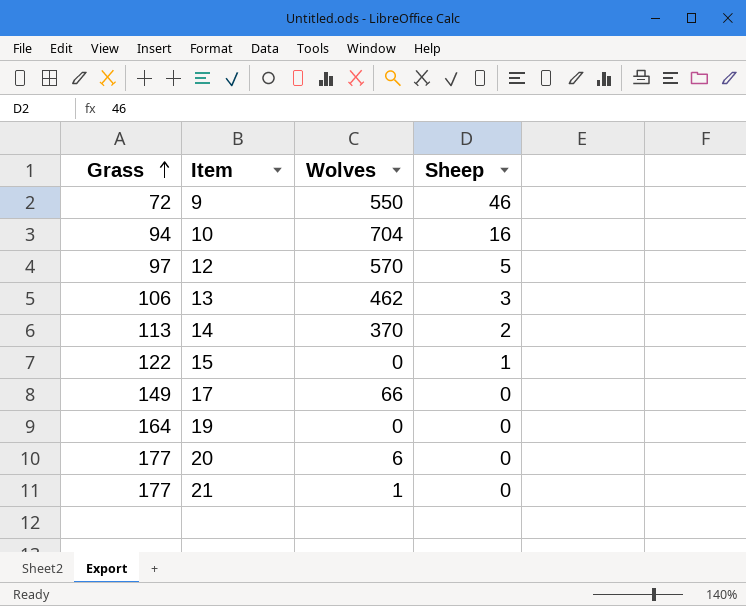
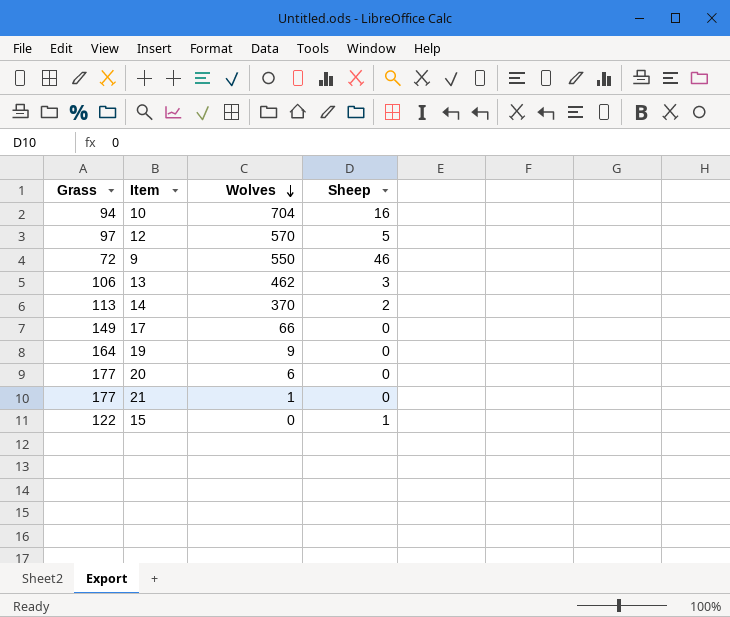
row order: Grass ascending -> Wolves descending
19 | Wolves: 0 -> 9

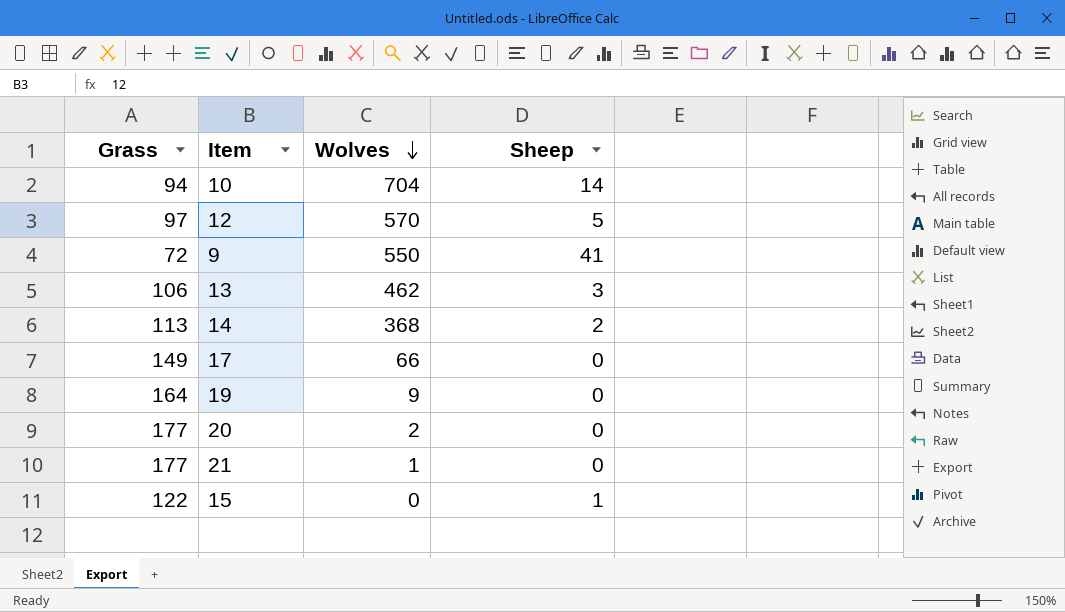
10 | Sheep: 16 -> 14
9 | Sheep: 46 -> 41
14 | Wolves: 370 -> 368
20 | Wolves: 6 -> 2

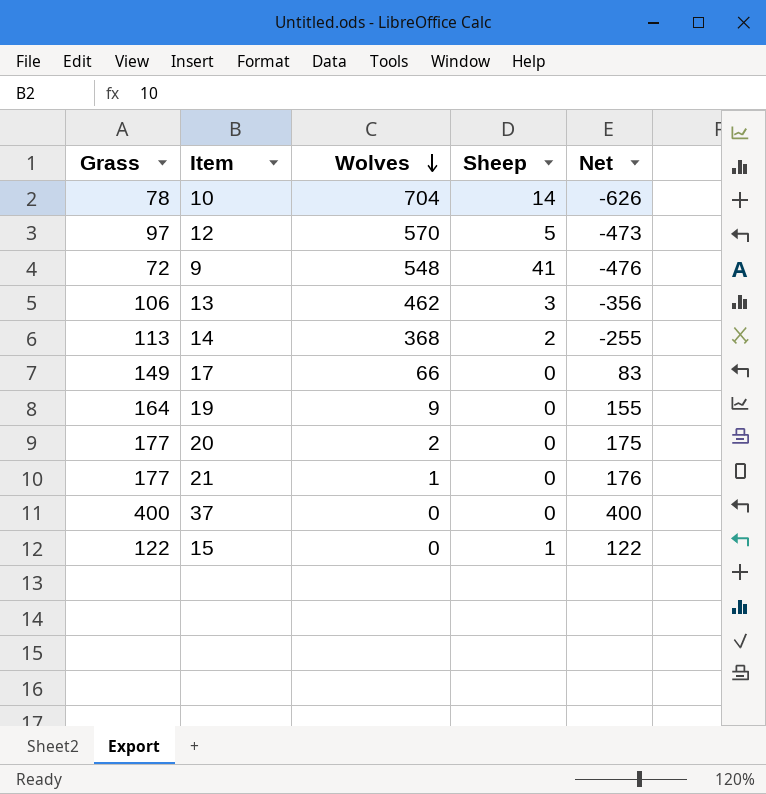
column Net | formula: none -> [Grass] - [Wolves]
10 | Grass: 94 -> 78
9 | Wolves: 550 -> 548
row 37: none -> 400 | 0 | 0 | 400

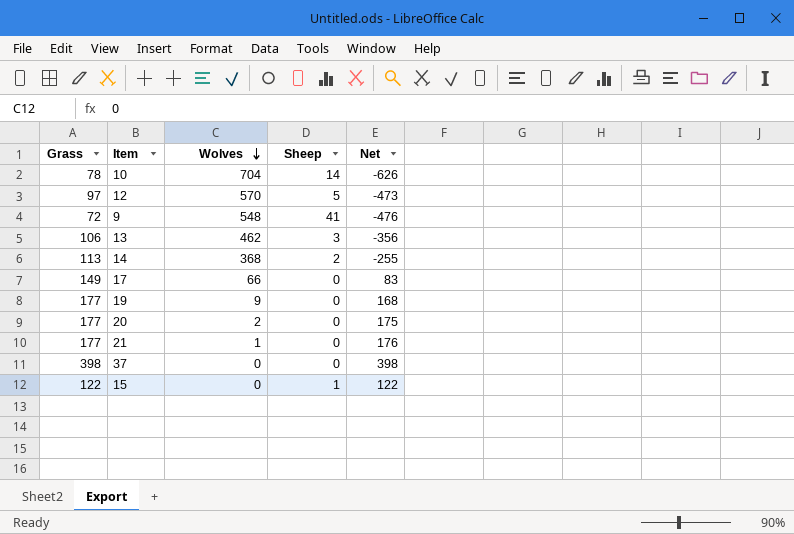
19 | Grass: 164 -> 177
19 | Net: 155 -> 168
37 | Grass: 400 -> 398
37 | Net: 400 -> 398

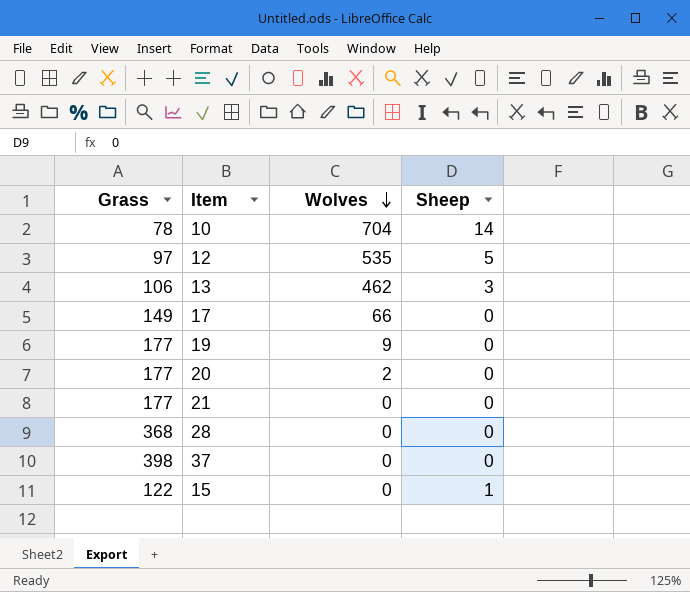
column Net | formula: [Grass] - [Wolves] -> none
row 9: 72 | 548 | 41 | -476 -> none
row 14: 113 | 368 | 2 | -255 -> none
12 | Wolves: 570 -> 535
21 | Wolves: 1 -> 0
row 28: none -> 368 | 0 | 0

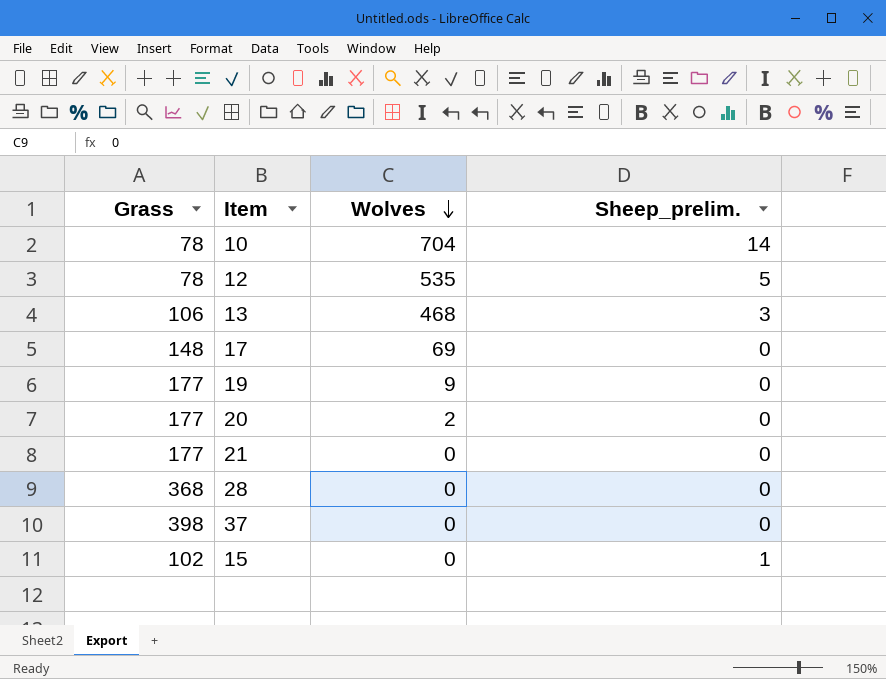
column name: Sheep -> Sheep_prelim.
12 | Grass: 97 -> 78
13 | Wolves: 462 -> 468
17 | Grass: 149 -> 148
17 | Wolves: 66 -> 69
15 | Grass: 122 -> 102

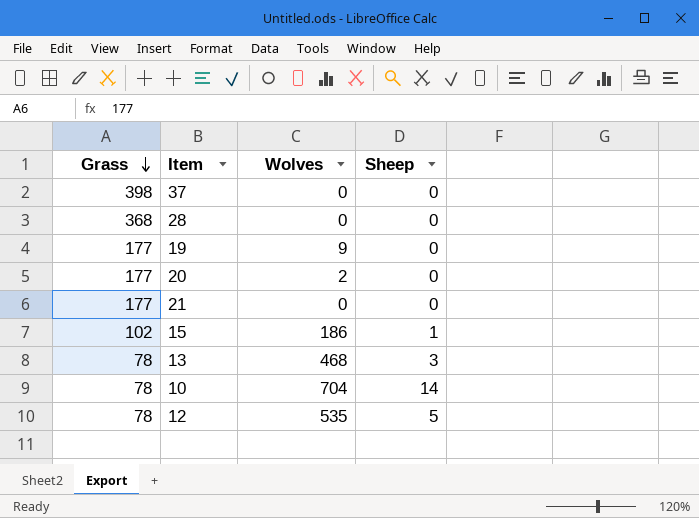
row order: Wolves descending -> Grass descending
column name: Sheep_prelim. -> Sheep
row 17: 148 | 69 | 0 -> none
15 | Wolves: 0 -> 186
13 | Grass: 106 -> 78

